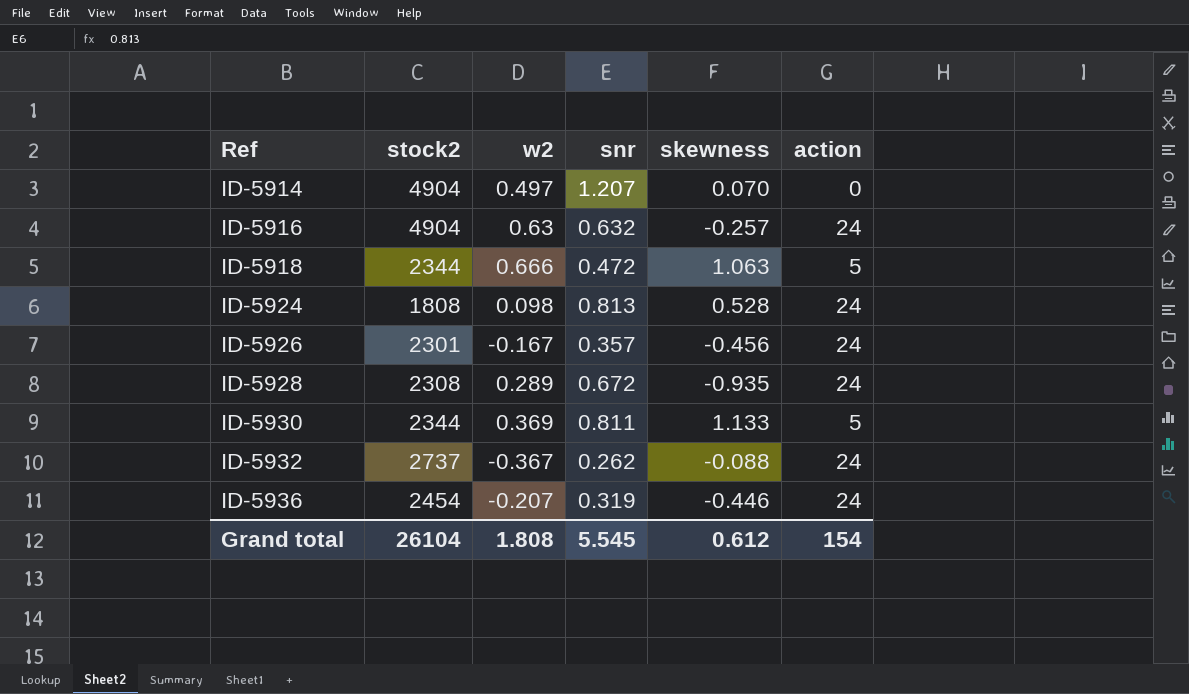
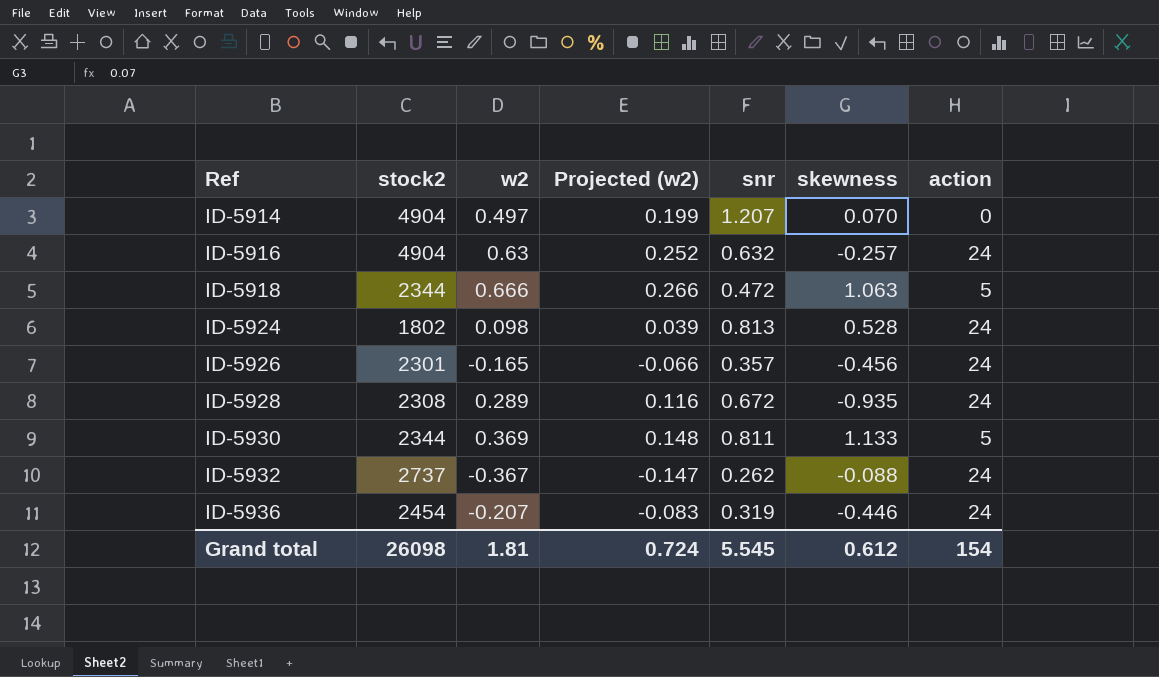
column Projected (w2) | formula: none -> [w2] * 0.4
ID-5924 | stock2: 1808 -> 1802
ID-5926 | w2: -0.167 -> -0.165
Grand total | stock2: 26104 -> 26098
Grand total | w2: 1.808 -> 1.81

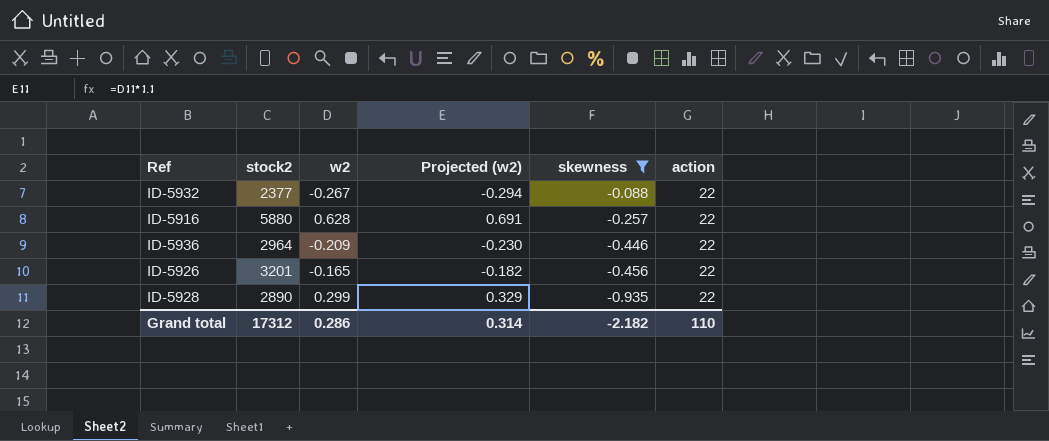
filter: none -> skewness <= -0.088
row order: Ref ascending -> skewness descending
column snr | position: 5 -> none
column Projected (w2) | formula: [w2] * 0.4 -> [w2] * 1.1
ID-5932 | stock2: 2737 -> 2377
ID-5932 | w2: -0.367 -> -0.267
ID-5932 | action: 24 -> 22
ID-5916 | stock2: 4904 -> 5880
ID-5916 | w2: 0.63 -> 0.628
ID-5916 | action: 24 -> 22
ID-5936 | stock2: 2454 -> 2964
ID-5936 | w2: -0.207 -> -0.209
ID-5936 | action: 24 -> 22
ID-5926 | stock2: 2301 -> 3201
ID-5926 | action: 24 -> 22
ID-5928 | stock2: 2308 -> 2890
ID-5928 | w2: 0.289 -> 0.299
ID-5928 | action: 24 -> 22
Grand total | stock2: 26098 -> 17312
Grand total | w2: 1.81 -> 0.286
Grand total | Projected (w2): 0.724 -> 0.314
Grand total | skewness: 0.612 -> -2.182
Grand total | action: 154 -> 110

